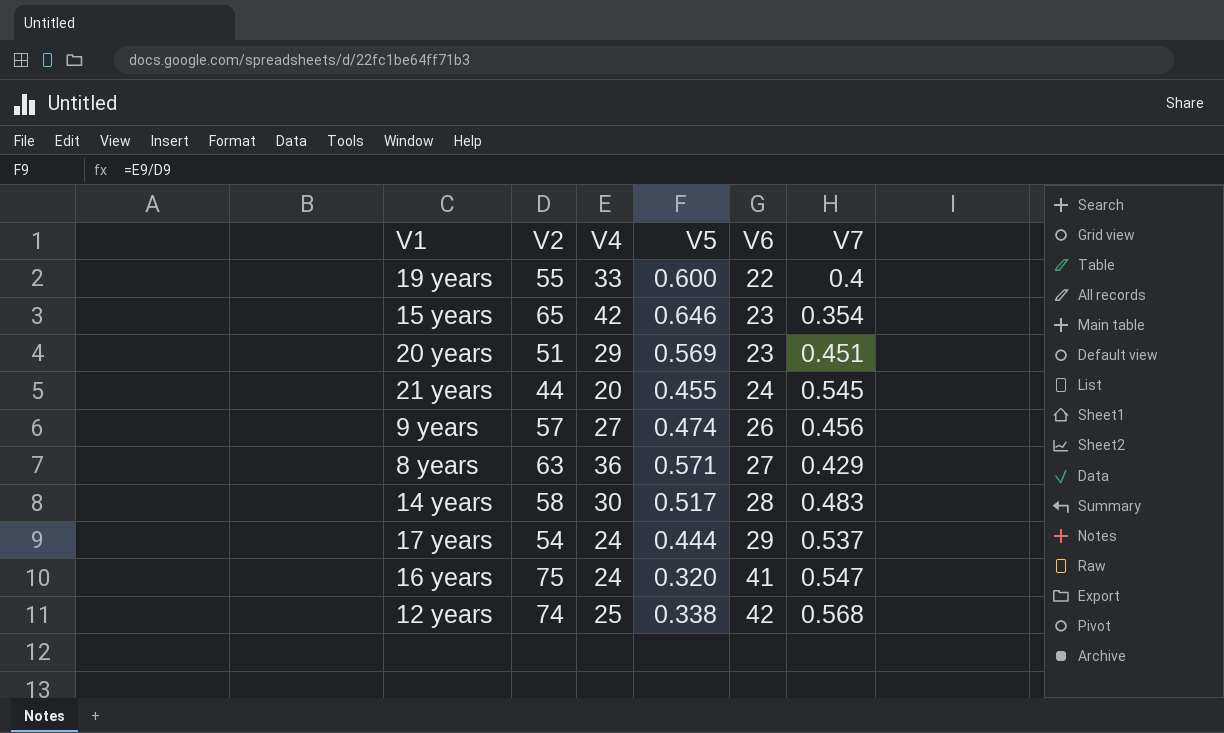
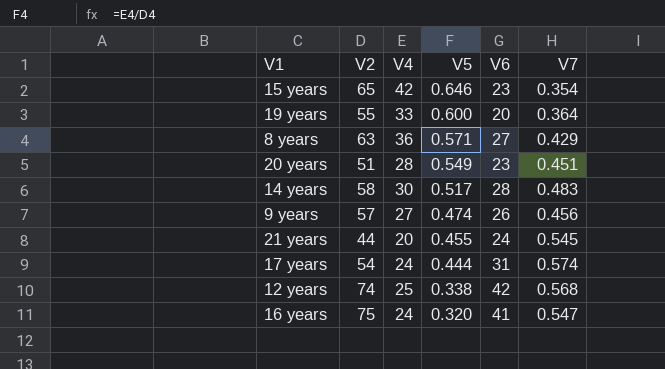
row order: V6 ascending -> V5 descending
19 years | V6: 22 -> 20
19 years | V7: 0.4 -> 0.364
20 years | V4: 29 -> 28
20 years | V5: 0.569 -> 0.549
17 years | V6: 29 -> 31
17 years | V7: 0.537 -> 0.574

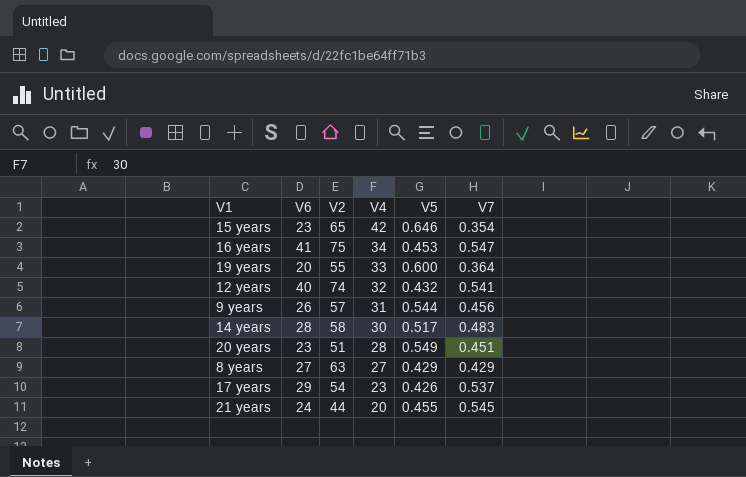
row order: V5 descending -> V4 descending
column V6 | position: 5 -> 2
16 years | V4: 24 -> 34
16 years | V5: 0.320 -> 0.453
12 years | V6: 42 -> 40
12 years | V4: 25 -> 32
12 years | V5: 0.338 -> 0.432
12 years | V7: 0.568 -> 0.541
9 years | V4: 27 -> 31
9 years | V5: 0.474 -> 0.544
8 years | V4: 36 -> 27
8 years | V5: 0.571 -> 0.429
17 years | V6: 31 -> 29
17 years | V4: 24 -> 23
17 years | V5: 0.444 -> 0.426
17 years | V7: 0.574 -> 0.537

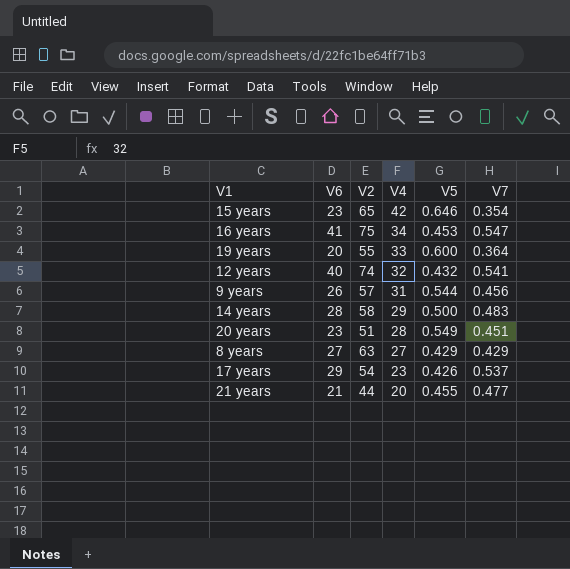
14 years | V4: 30 -> 29
14 years | V5: 0.517 -> 0.500
21 years | V6: 24 -> 21
21 years | V7: 0.545 -> 0.477

